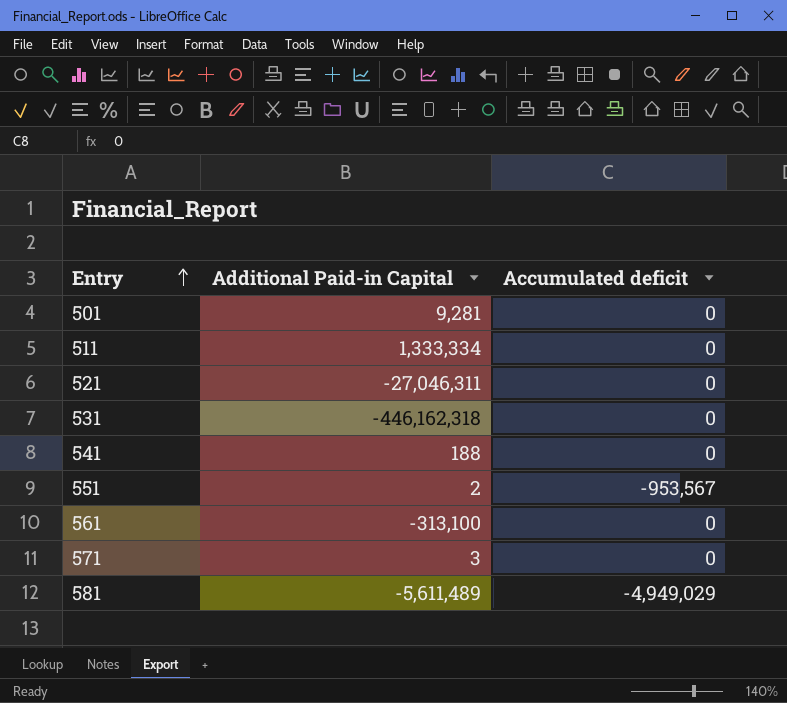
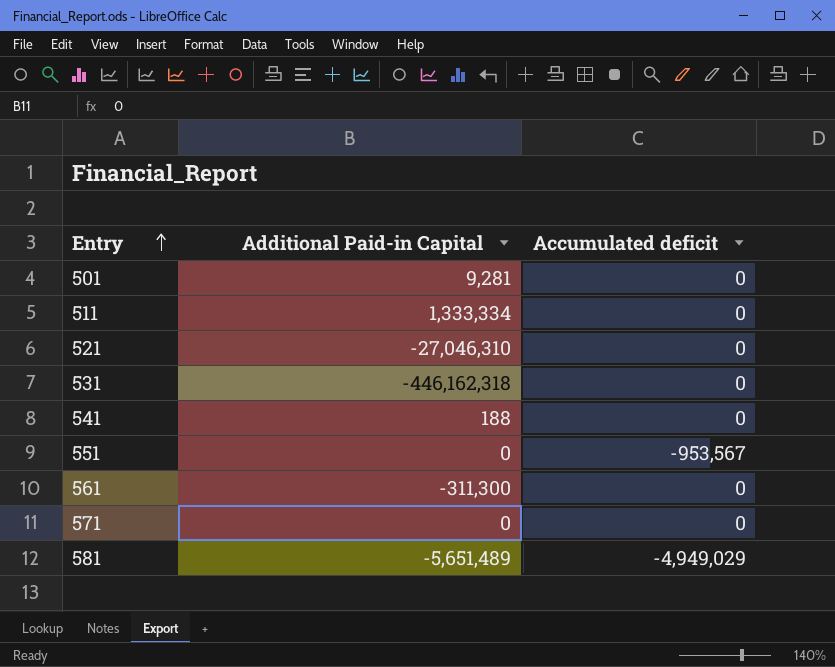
521 | Additional Paid-in Capital: -27,046,311 -> -27,046,310
551 | Additional Paid-in Capital: 2 -> 0
561 | Additional Paid-in Capital: -313,100 -> -311,300
571 | Additional Paid-in Capital: 3 -> 0
581 | Additional Paid-in Capital: -5,611,489 -> -5,651,489

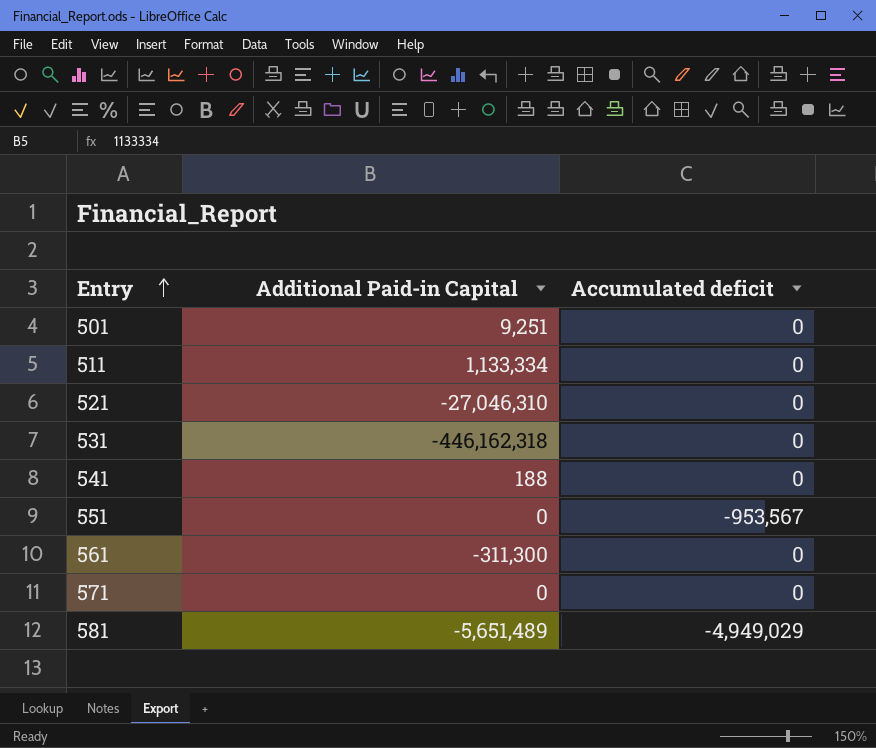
501 | Additional Paid-in Capital: 9,281 -> 9,251
511 | Additional Paid-in Capital: 1,333,334 -> 1,133,334

